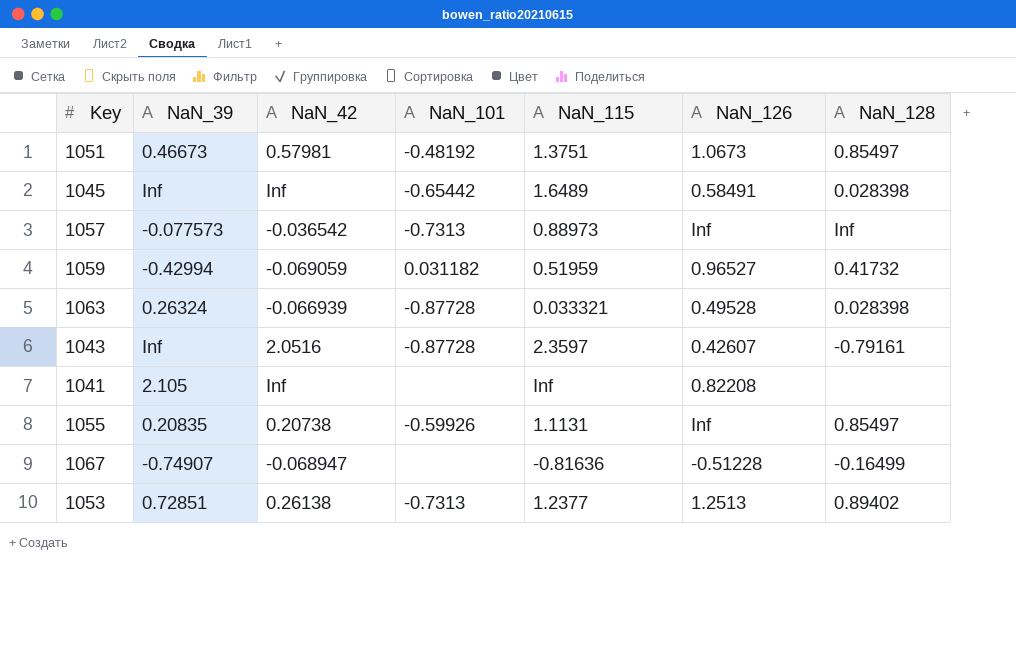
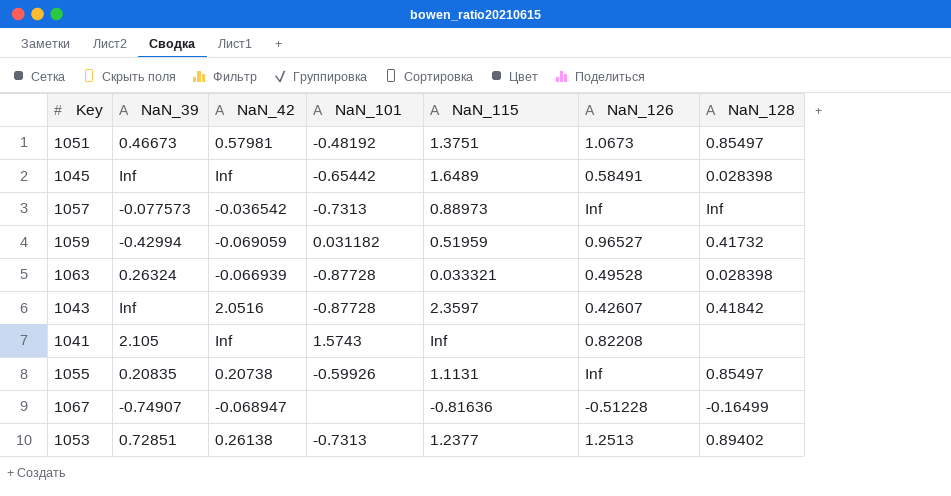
1043 | NaN_128: -0.79161 -> 0.41842
1041 | NaN_101: none -> 1.5743

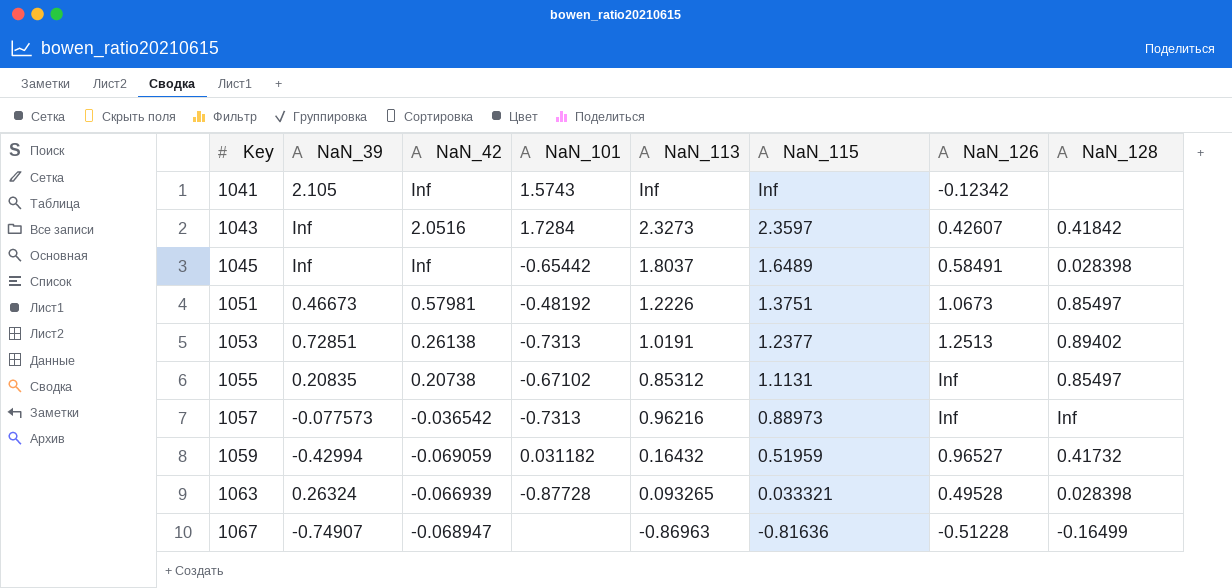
row order: none -> Key ascending
column NaN_113 | position: none -> 5
1041 | NaN_126: 0.82208 -> -0.12342
1043 | NaN_101: -0.87728 -> 1.7284
1055 | NaN_101: -0.59926 -> -0.67102

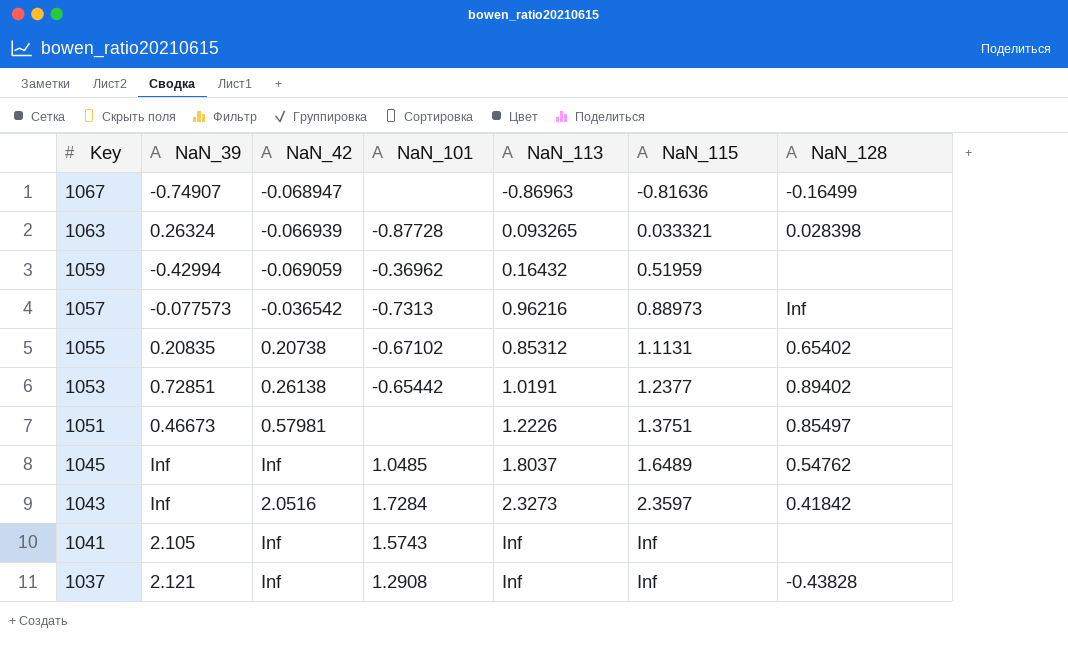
row order: Key ascending -> Key descending
column NaN_126 | position: 7 -> none
1059 | NaN_101: 0.031182 -> -0.36962
1059 | NaN_128: 0.41732 -> none
1055 | NaN_128: 0.85497 -> 0.65402
1053 | NaN_101: -0.7313 -> -0.65442
1051 | NaN_101: -0.48192 -> none
1045 | NaN_101: -0.65442 -> 1.0485
1045 | NaN_128: 0.028398 -> 0.54762
row 1037: none -> 2.121 | Inf | 1.2908 | Inf | Inf | -0.43828

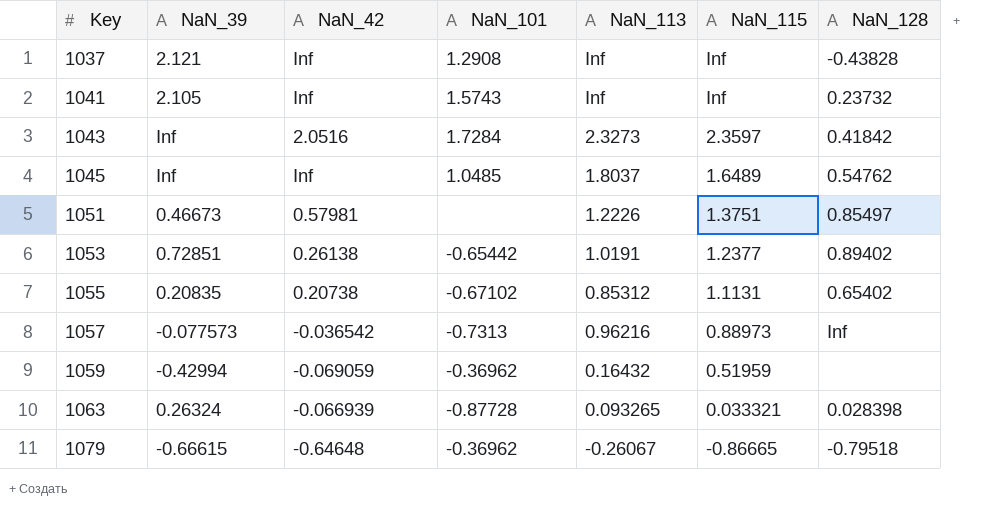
row order: Key descending -> Key ascending
row 1067: -0.74907 | -0.068947 | none | -0.86963 | -0.81636 | -0.16499 -> none
1041 | NaN_128: none -> 0.23732
row 1079: none -> -0.66615 | -0.64648 | -0.36962 | -0.26067 | -0.86665 | -0.79518

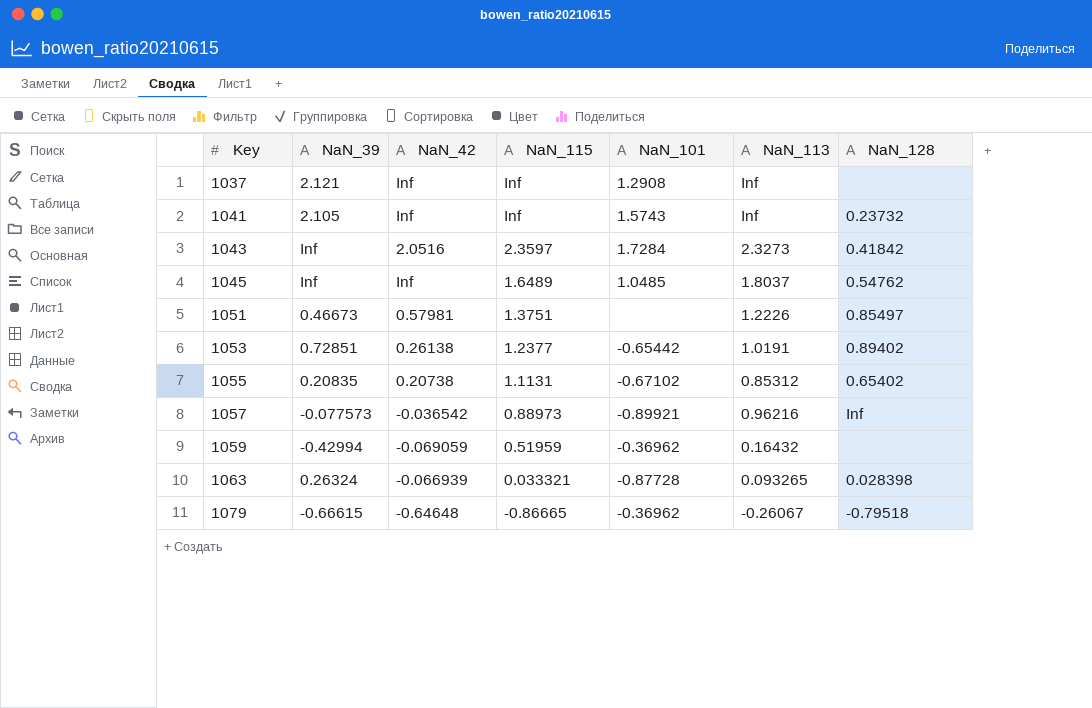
column NaN_115 | position: 6 -> 4
1037 | NaN_128: -0.43828 -> none
1057 | NaN_101: -0.7313 -> -0.89921

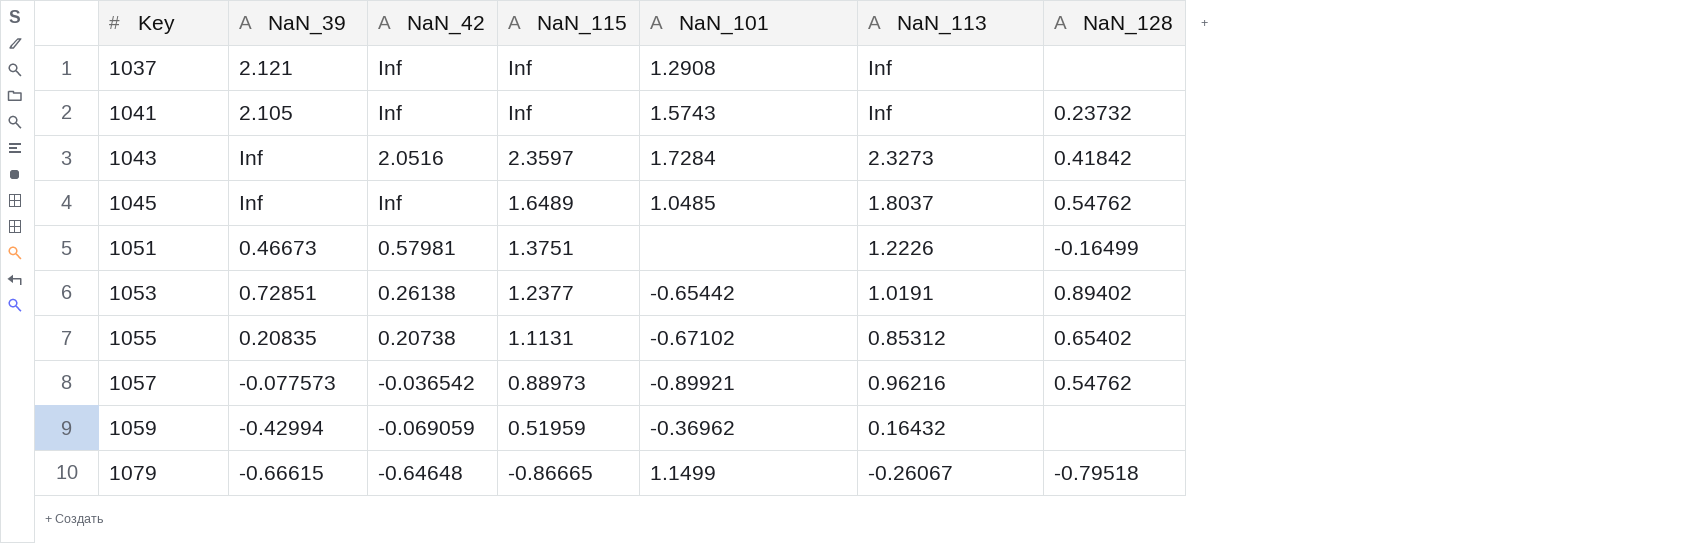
row 1063: 0.26324 | -0.066939 | 0.033321 | -0.87728 | 0.093265 | 0.028398 -> none
1051 | NaN_128: 0.85497 -> -0.16499
1057 | NaN_128: Inf -> 0.54762
1079 | NaN_101: -0.36962 -> 1.1499

